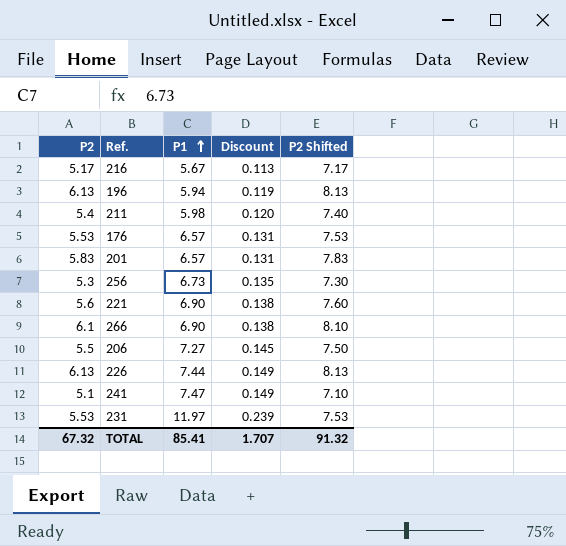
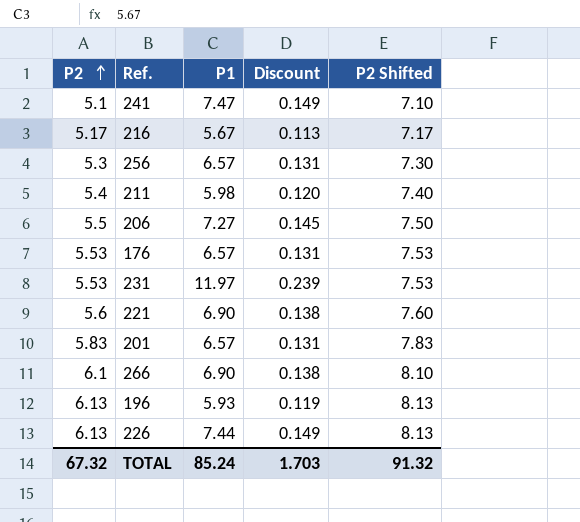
row order: P1 ascending -> P2 ascending
256 | P1: 6.73 -> 6.57
256 | Discount: 0.135 -> 0.131
196 | P1: 5.94 -> 5.93
TOTAL | P1: 85.41 -> 85.24
TOTAL | Discount: 1.707 -> 1.703

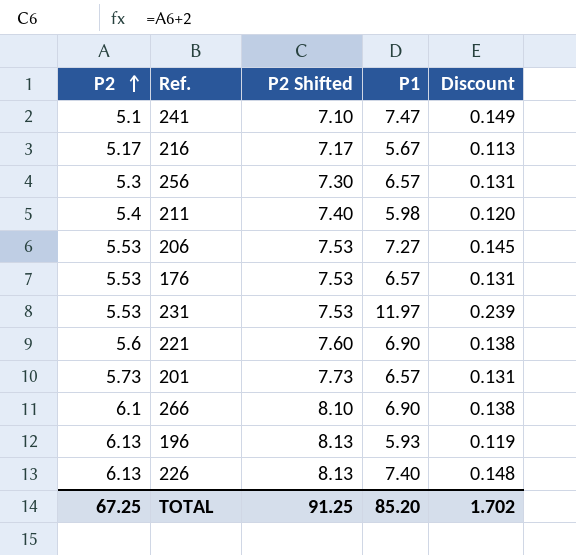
column P2 Shifted | position: 5 -> 3
206 | P2: 5.5 -> 5.53
206 | P2 Shifted: 7.50 -> 7.53
201 | P2: 5.83 -> 5.73
201 | P2 Shifted: 7.83 -> 7.73
226 | P1: 7.44 -> 7.40
226 | Discount: 0.149 -> 0.148
TOTAL | P2: 67.32 -> 67.25
TOTAL | P2 Shifted: 91.32 -> 91.25
TOTAL | P1: 85.24 -> 85.20
TOTAL | Discount: 1.703 -> 1.702

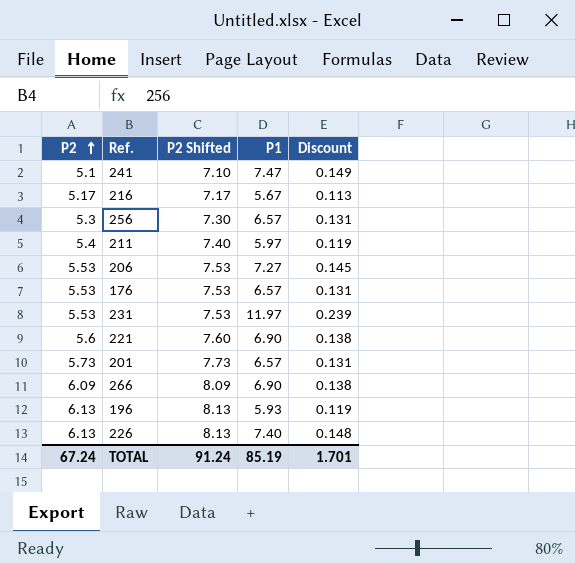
211 | P1: 5.98 -> 5.97
211 | Discount: 0.120 -> 0.119
266 | P2: 6.1 -> 6.09
266 | P2 Shifted: 8.10 -> 8.09
TOTAL | P2: 67.25 -> 67.24
TOTAL | P2 Shifted: 91.25 -> 91.24
TOTAL | P1: 85.20 -> 85.19
TOTAL | Discount: 1.702 -> 1.701

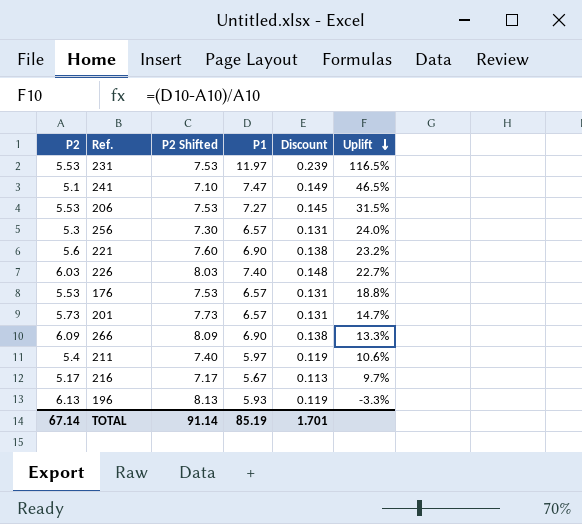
row order: P2 ascending -> Uplift descending
column Uplift | formula: none -> ([P1] - [P2]) / [P2]
226 | P2: 6.13 -> 6.03
226 | P2 Shifted: 8.13 -> 8.03
TOTAL | P2: 67.24 -> 67.14
TOTAL | P2 Shifted: 91.24 -> 91.14

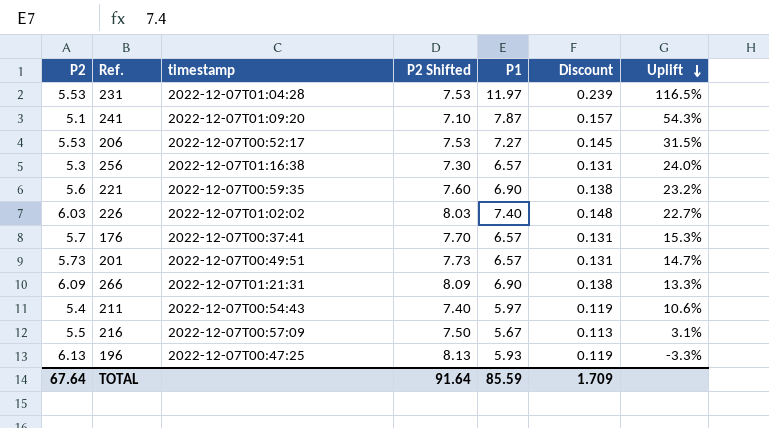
column timestamp | position: none -> 3
241 | P1: 7.47 -> 7.87
241 | Discount: 0.149 -> 0.157
241 | Uplift: 46.5% -> 54.3%
176 | P2: 5.53 -> 5.7
176 | P2 Shifted: 7.53 -> 7.70
176 | Uplift: 18.8% -> 15.3%
216 | P2: 5.17 -> 5.5
216 | P2 Shifted: 7.17 -> 7.50
216 | Uplift: 9.7% -> 3.1%
TOTAL | P2: 67.14 -> 67.64
TOTAL | P2 Shifted: 91.14 -> 91.64
TOTAL | P1: 85.19 -> 85.59
TOTAL | Discount: 1.701 -> 1.709

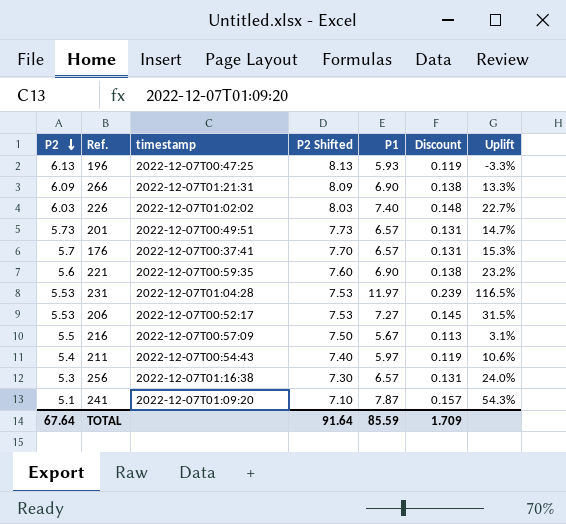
row order: Uplift descending -> P2 descending

